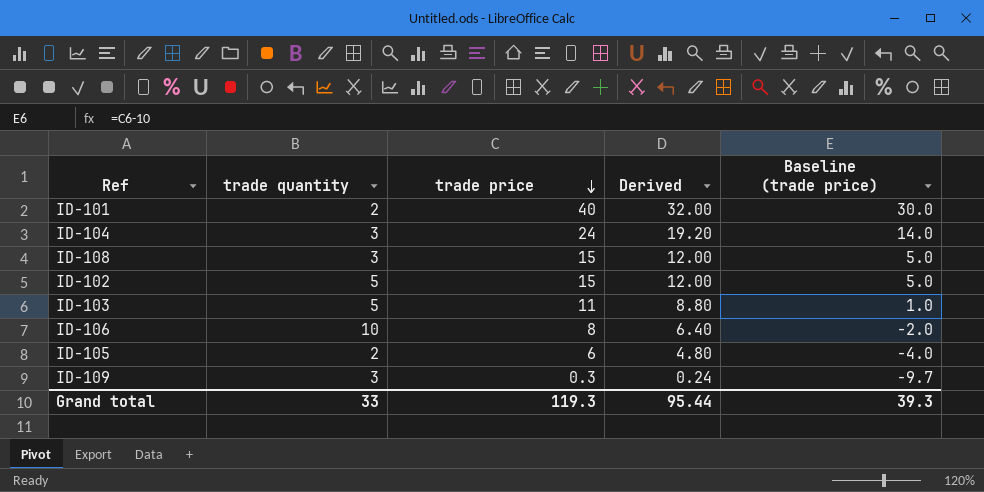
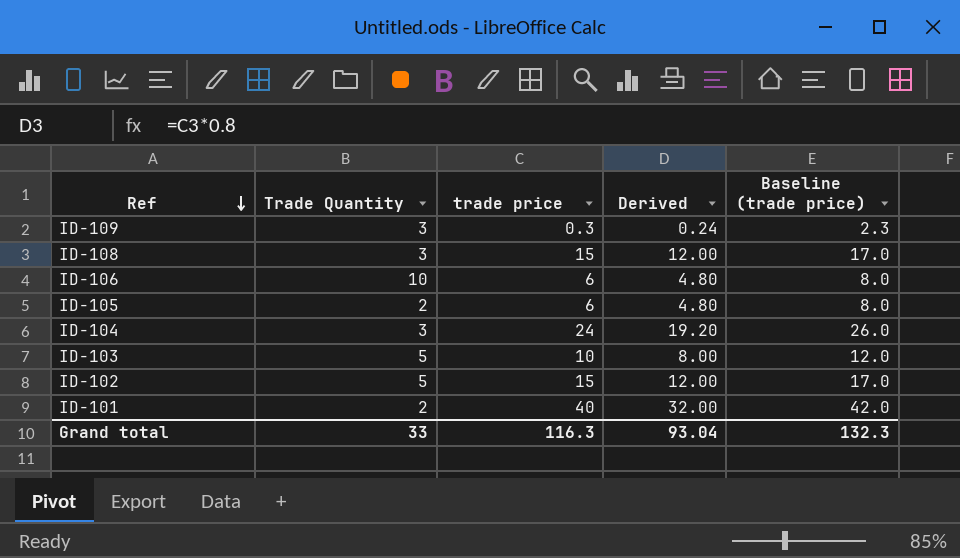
row order: trade price descending -> Ref descending
column name: trade quantity -> Trade Quantity
column Baseline (trade price) | formula: [trade price] - 10 -> [trade price] + 2
ID-106 | trade price: 8 -> 6
ID-106 | Derived: 6.40 -> 4.80
ID-103 | trade price: 11 -> 10
ID-103 | Derived: 8.80 -> 8.00
Grand total | trade price: 119.3 -> 116.3
Grand total | Derived: 95.44 -> 93.04
Grand total | Baseline (trade price): 39.3 -> 132.3

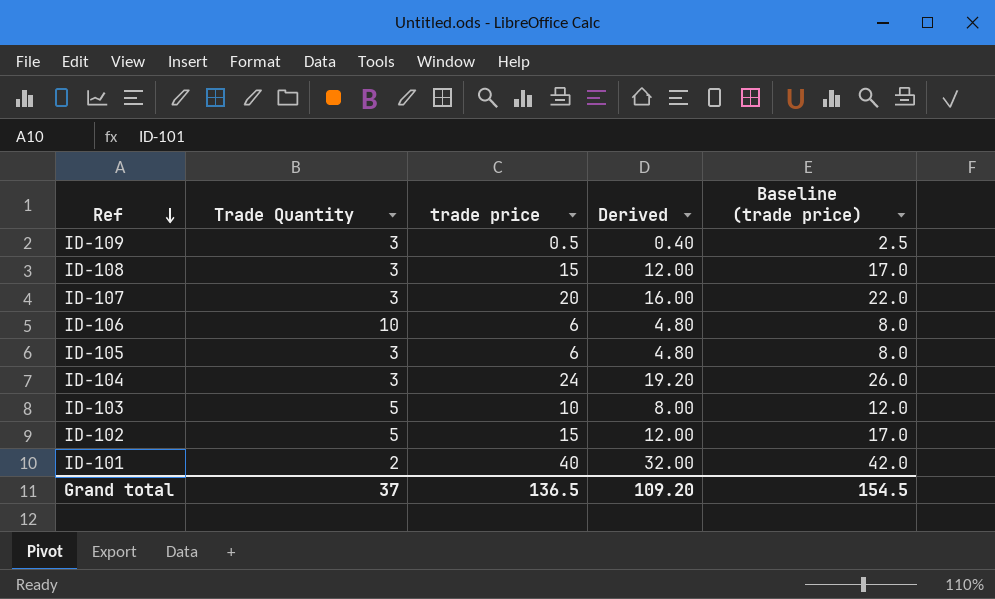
ID-109 | trade price: 0.3 -> 0.5
ID-109 | Derived: 0.24 -> 0.40
ID-109 | Baseline (trade price): 2.3 -> 2.5
row ID-107: none -> 3 | 20 | 16.00 | 22.0
ID-105 | Trade Quantity: 2 -> 3
Grand total | Trade Quantity: 33 -> 37
Grand total | trade price: 116.3 -> 136.5
Grand total | Derived: 93.04 -> 109.20
Grand total | Baseline (trade price): 132.3 -> 154.5

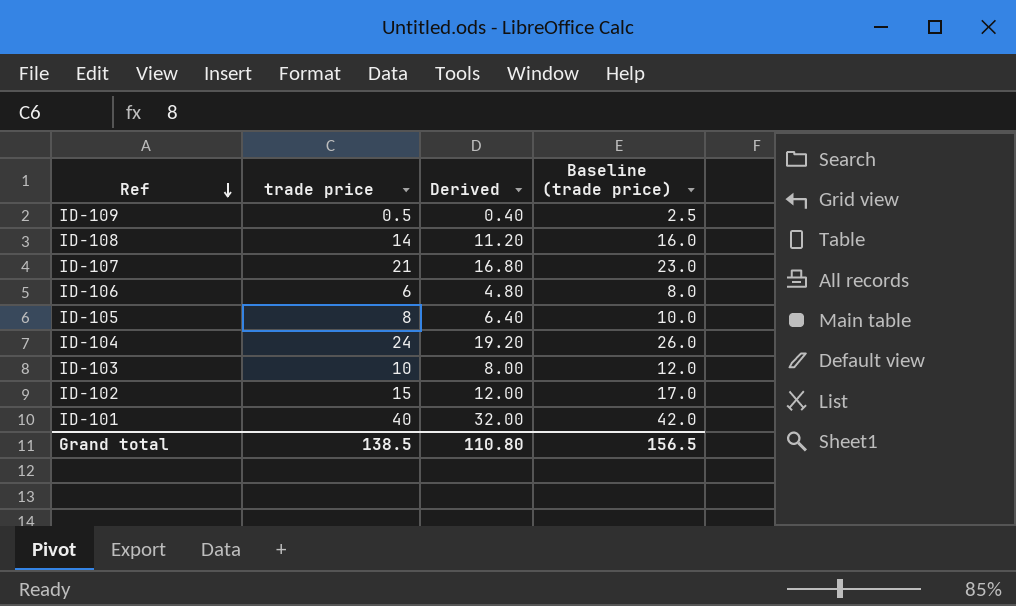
column Trade Quantity | position: 2 -> none
ID-108 | trade price: 15 -> 14
ID-108 | Derived: 12.00 -> 11.20
ID-108 | Baseline (trade price): 17.0 -> 16.0
ID-107 | trade price: 20 -> 21
ID-107 | Derived: 16.00 -> 16.80
ID-107 | Baseline (trade price): 22.0 -> 23.0
ID-105 | trade price: 6 -> 8
ID-105 | Derived: 4.80 -> 6.40
ID-105 | Baseline (trade price): 8.0 -> 10.0
Grand total | trade price: 136.5 -> 138.5
Grand total | Derived: 109.20 -> 110.80
Grand total | Baseline (trade price): 154.5 -> 156.5

